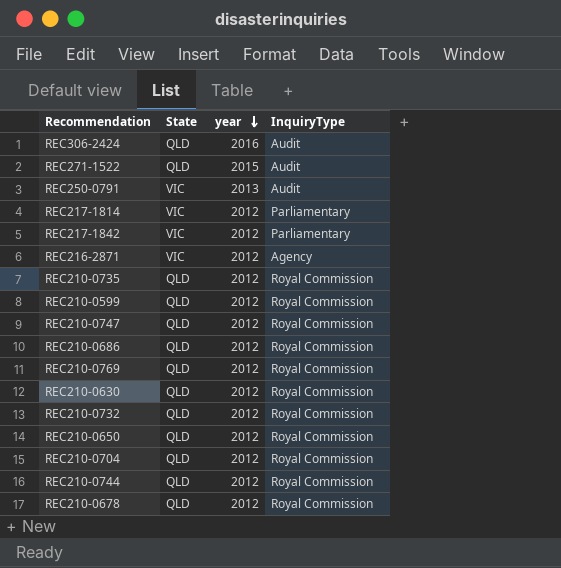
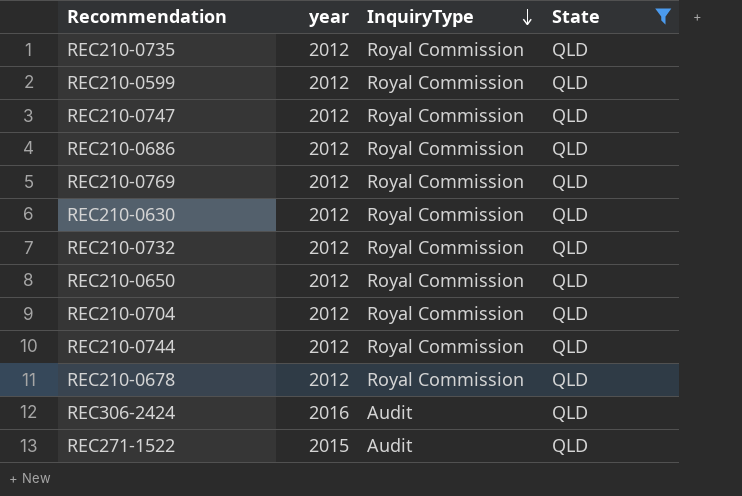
filter: none -> State = QLD
row order: year descending -> InquiryType descending
column State | position: 2 -> 4

